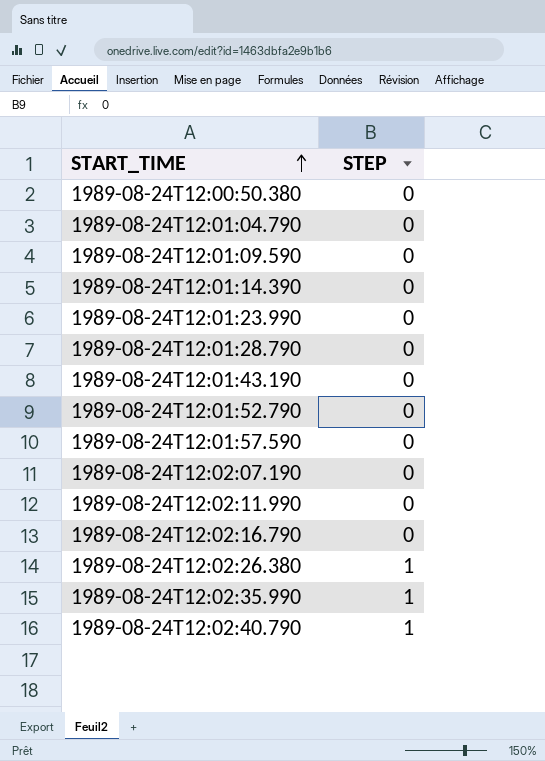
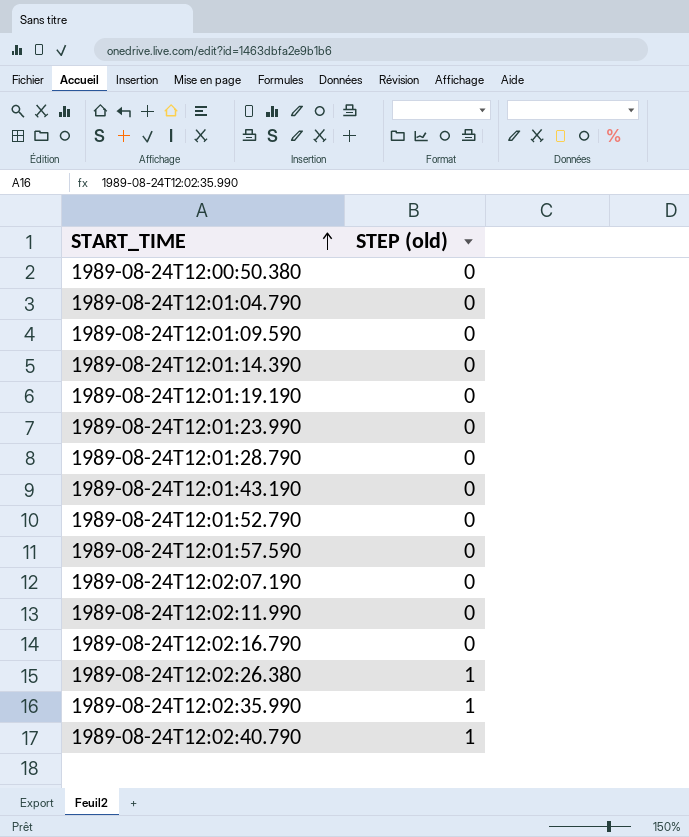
column name: STEP -> STEP (old)
row 1989-08-24T12:01:19.190: none -> 0

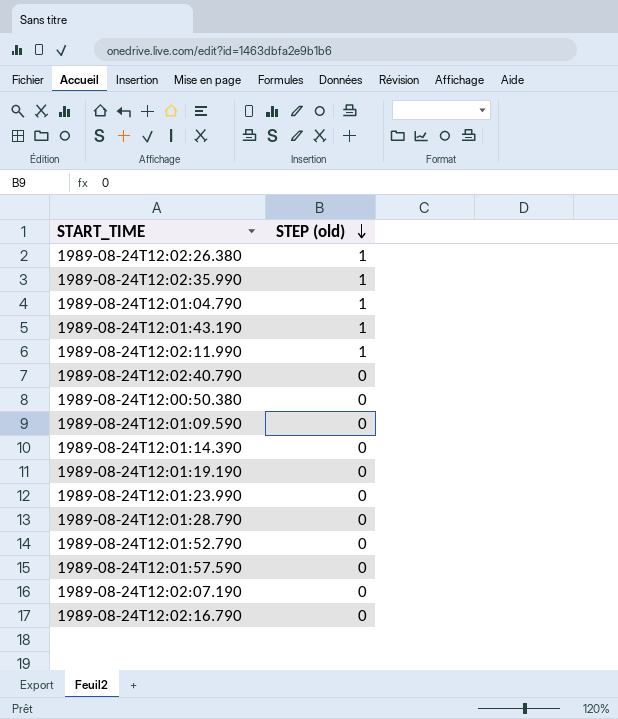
row order: START_TIME ascending -> STEP (old) descending
1989-08-24T12:01:04.790 | STEP (old): 0 -> 1
1989-08-24T12:01:43.190 | STEP (old): 0 -> 1
1989-08-24T12:02:11.990 | STEP (old): 0 -> 1
1989-08-24T12:02:40.790 | STEP (old): 1 -> 0

